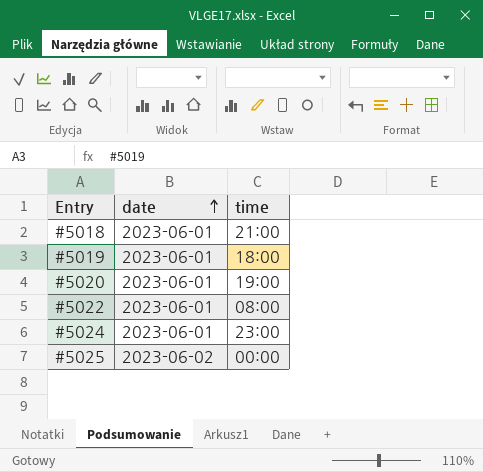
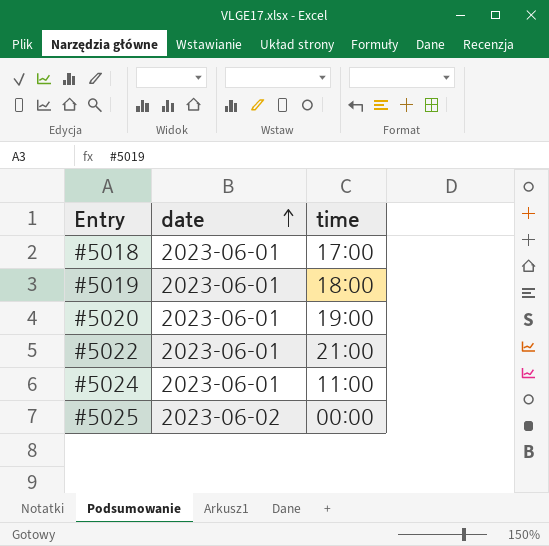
#5018 | time: 21:00 -> 17:00
#5022 | time: 08:00 -> 21:00
#5024 | time: 23:00 -> 11:00

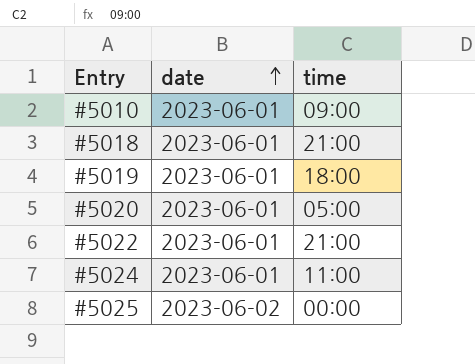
row #5010: none -> 2023-06-01 | 09:00
#5018 | time: 17:00 -> 21:00
#5020 | time: 19:00 -> 05:00

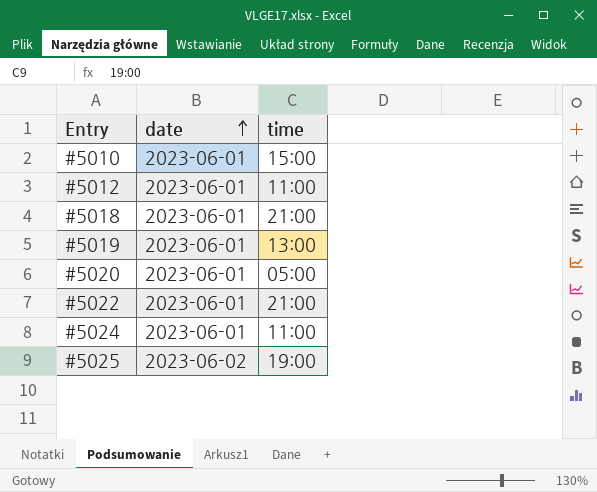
#5010 | time: 09:00 -> 15:00
row #5012: none -> 2023-06-01 | 11:00
#5019 | time: 18:00 -> 13:00
#5025 | time: 00:00 -> 19:00

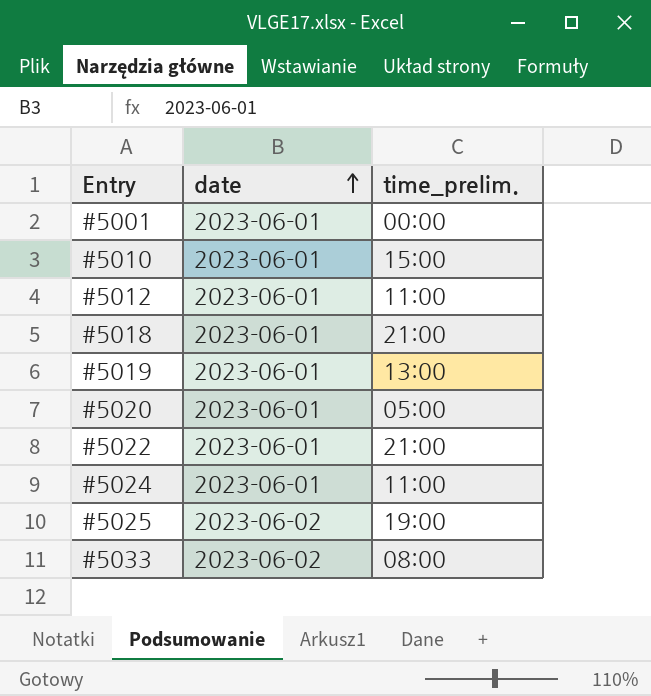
column name: time -> time_prelim.
row #5001: none -> 2023-06-01 | 00:00
row #5033: none -> 2023-06-02 | 08:00

